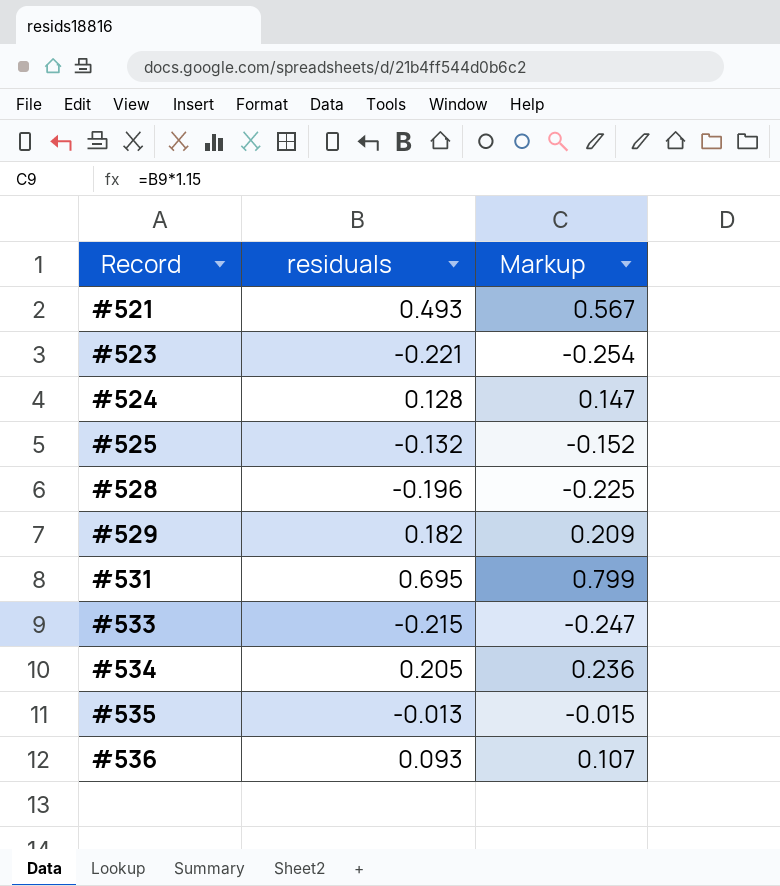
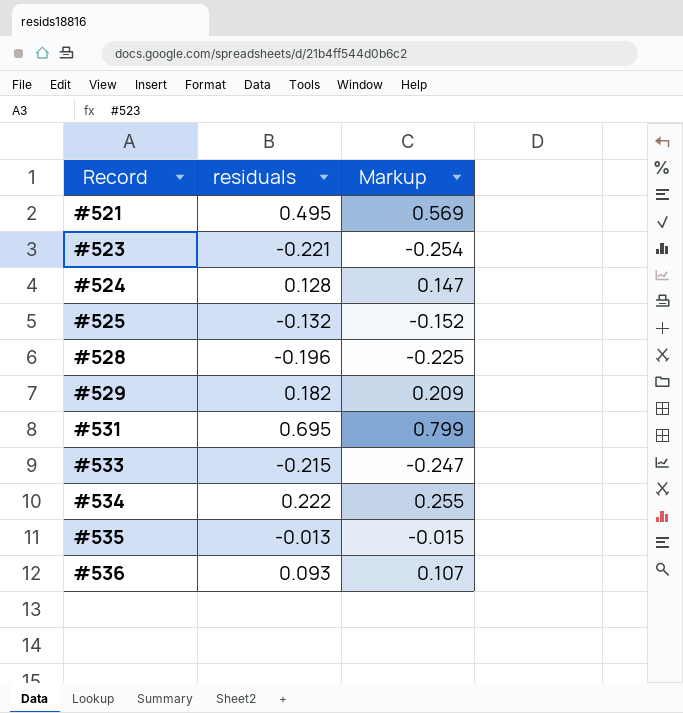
#521 | residuals: 0.493 -> 0.495
#521 | Markup: 0.567 -> 0.569
#534 | residuals: 0.205 -> 0.222
#534 | Markup: 0.236 -> 0.255

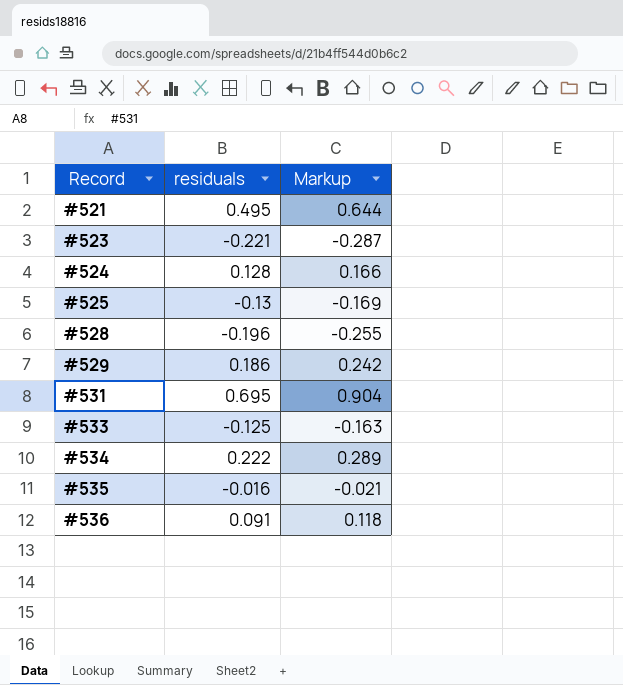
column Markup | formula: [residuals] * 1.15 -> [residuals] * 1.3
#525 | residuals: -0.132 -> -0.13
#529 | residuals: 0.182 -> 0.186
#533 | residuals: -0.215 -> -0.125
#535 | residuals: -0.013 -> -0.016
#536 | residuals: 0.093 -> 0.091

